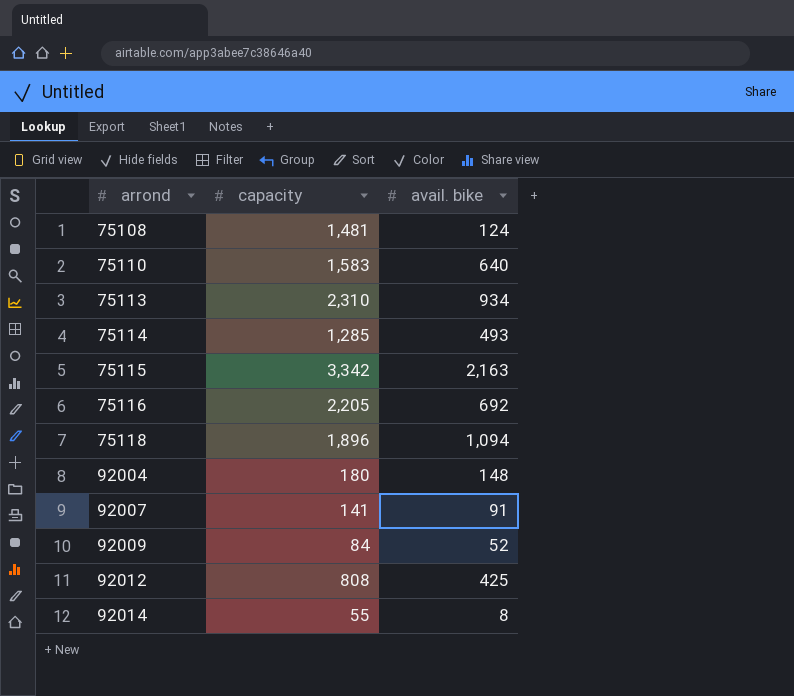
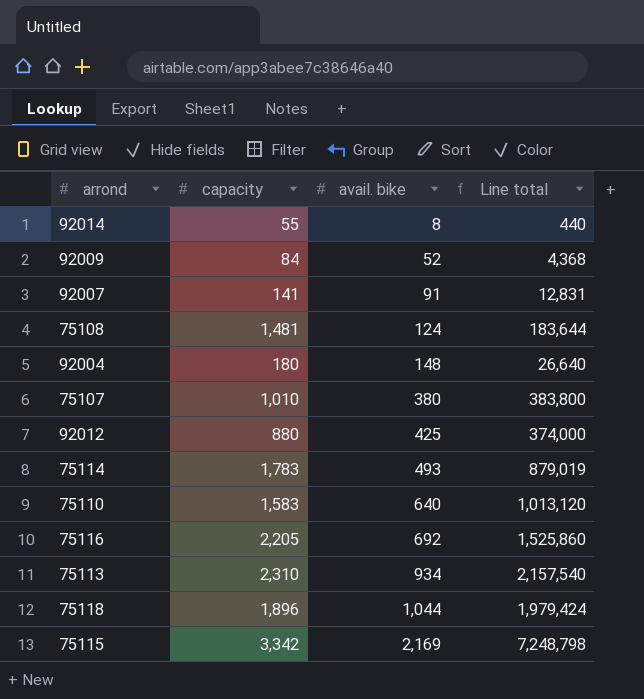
row order: arrond ascending -> avail. bike ascending
column Line total | formula: none -> [capacity] * [avail. bike]
row 75107: none -> 1,010 | 380 | 383,800
92012 | capacity: 808 -> 880
75114 | capacity: 1,285 -> 1,783
75118 | avail. bike: 1,094 -> 1,044
75115 | avail. bike: 2,163 -> 2,169

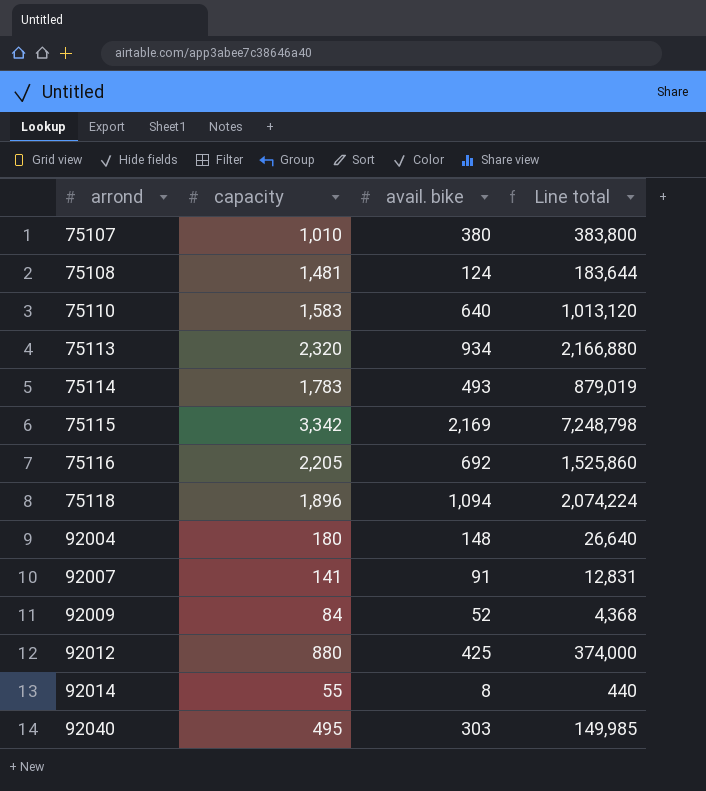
row order: avail. bike ascending -> arrond ascending
75113 | capacity: 2,310 -> 2,320
75113 | Line total: 2,157,540 -> 2,166,880
75118 | avail. bike: 1,044 -> 1,094
75118 | Line total: 1,979,424 -> 2,074,224
row 92040: none -> 495 | 303 | 149,985

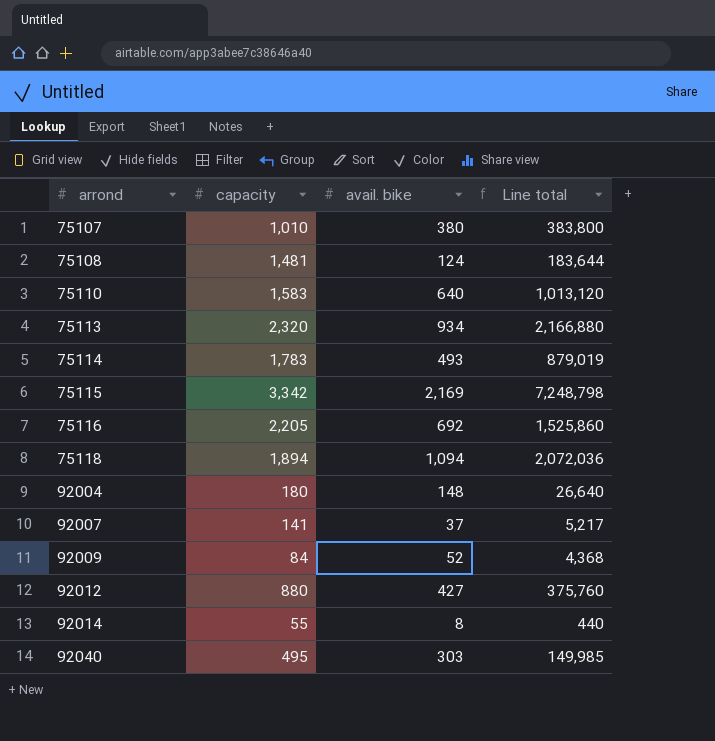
75118 | capacity: 1,896 -> 1,894
75118 | Line total: 2,074,224 -> 2,072,036
92007 | avail. bike: 91 -> 37
92007 | Line total: 12,831 -> 5,217
92012 | avail. bike: 425 -> 427
92012 | Line total: 374,000 -> 375,760

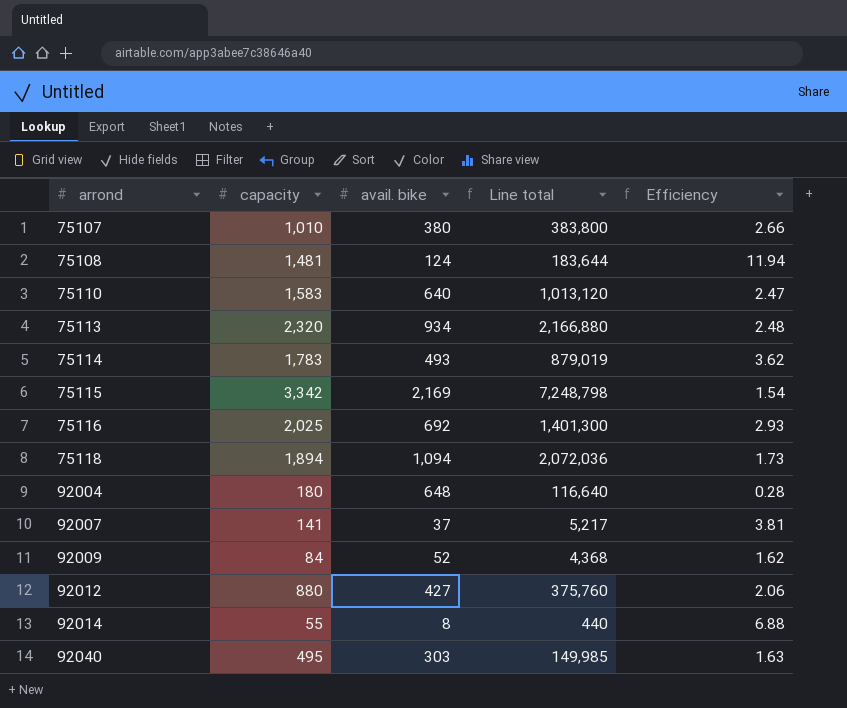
column Efficiency | formula: none -> [capacity] / [avail. bike]
75116 | capacity: 2,205 -> 2,025
75116 | Line total: 1,525,860 -> 1,401,300
92004 | avail. bike: 148 -> 648
92004 | Line total: 26,640 -> 116,640

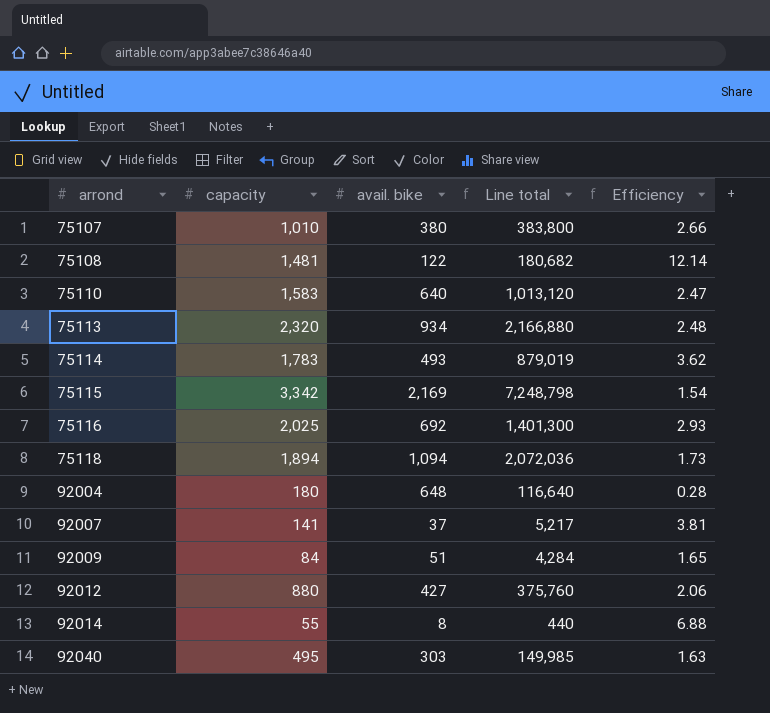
75108 | avail. bike: 124 -> 122
75108 | Line total: 183,644 -> 180,682
75108 | Efficiency: 11.94 -> 12.14
92009 | avail. bike: 52 -> 51
92009 | Line total: 4,368 -> 4,284
92009 | Efficiency: 1.62 -> 1.65

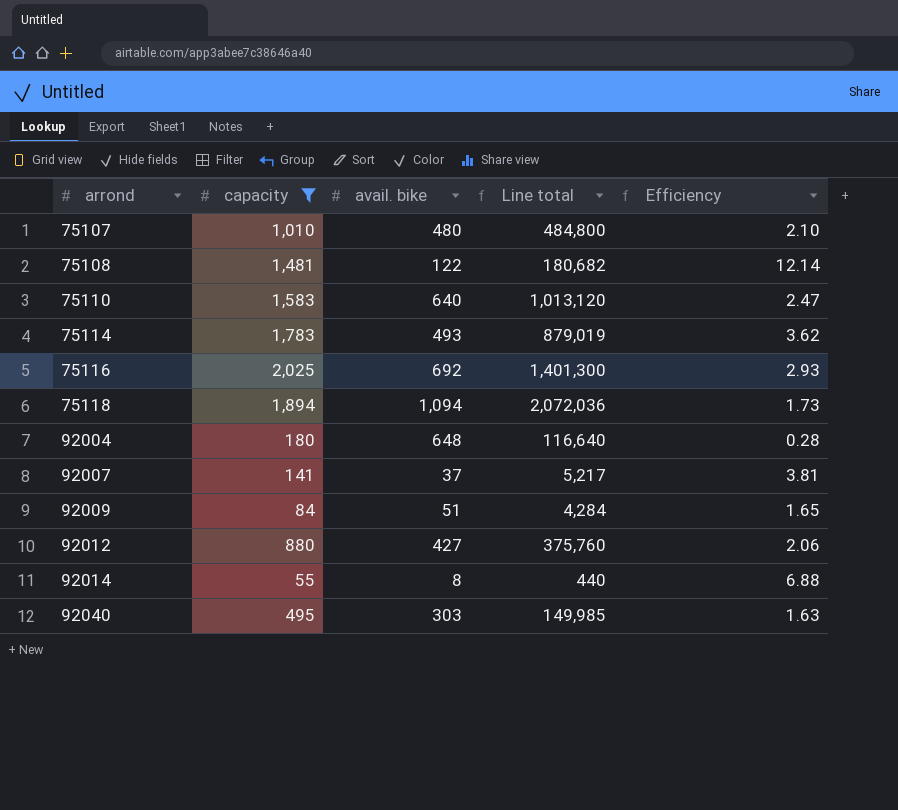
filter: none -> capacity <= 2,025
75107 | avail. bike: 380 -> 480
75107 | Line total: 383,800 -> 484,800
75107 | Efficiency: 2.66 -> 2.10

